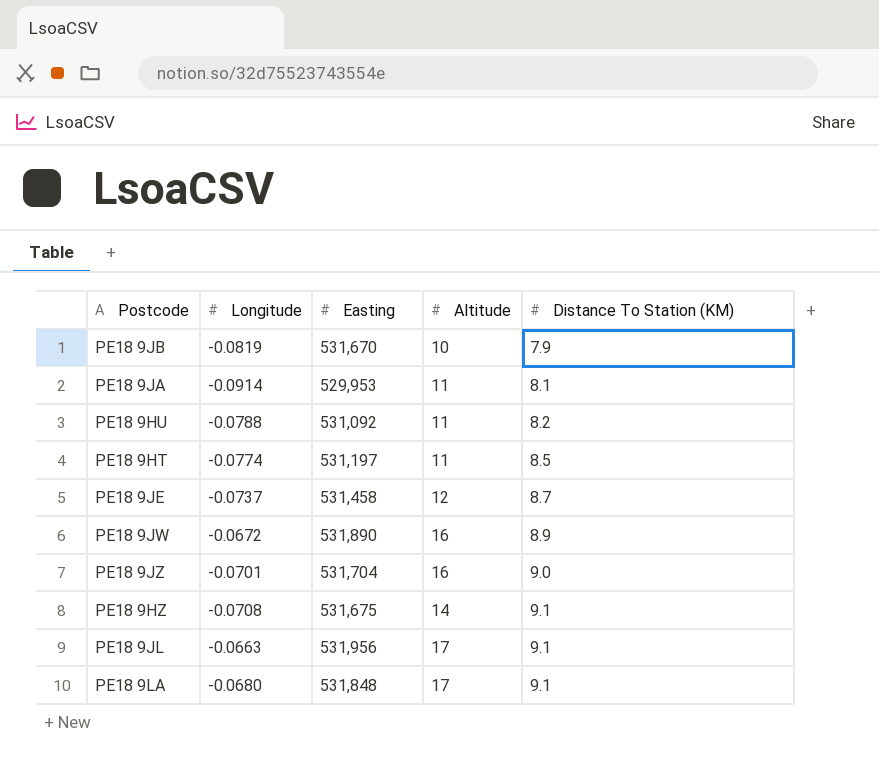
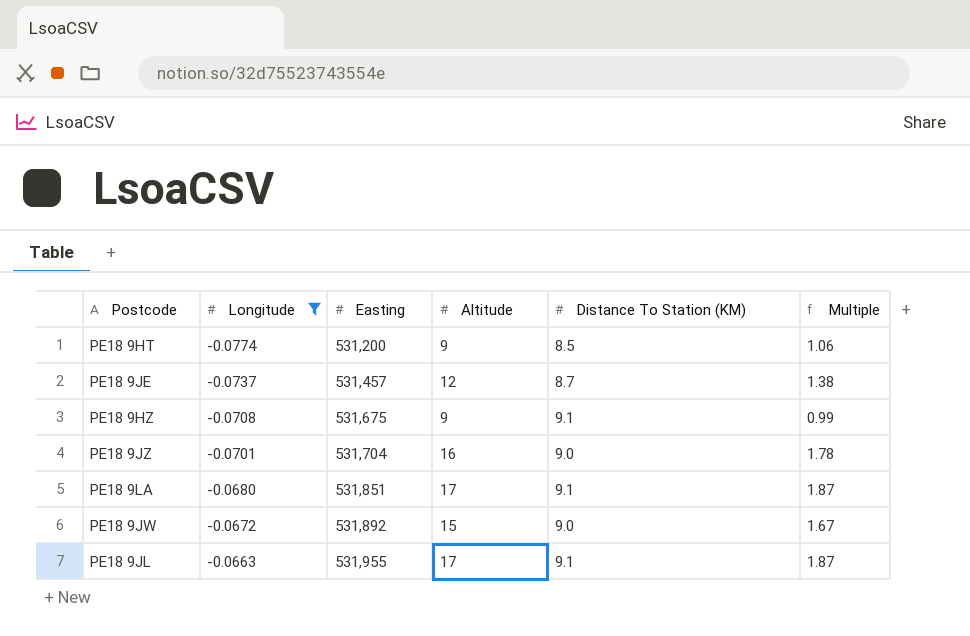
filter: none -> Longitude >= -0.0774
row order: Distance To Station (KM) ascending -> Longitude ascending
column Multiple | formula: none -> [Altitude] / [Distance To Station (KM)]
PE18 9HT | Easting: 531,197 -> 531,200
PE18 9HT | Altitude: 11 -> 9
PE18 9JE | Easting: 531,458 -> 531,457
PE18 9HZ | Altitude: 14 -> 9
PE18 9LA | Easting: 531,848 -> 531,851
PE18 9JW | Easting: 531,890 -> 531,892
PE18 9JW | Altitude: 16 -> 15
PE18 9JW | Distance To Station (KM): 8.9 -> 9.0
PE18 9JL | Easting: 531,956 -> 531,955

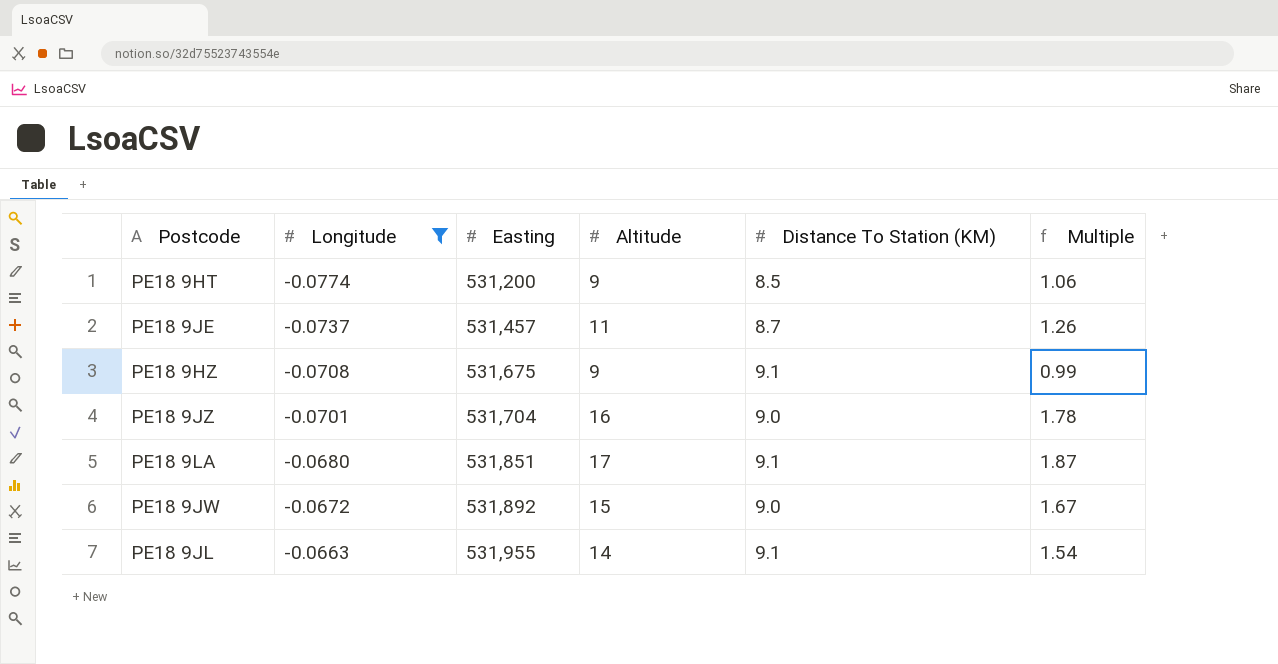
PE18 9JE | Altitude: 12 -> 11
PE18 9JE | Multiple: 1.38 -> 1.26
PE18 9JL | Altitude: 17 -> 14
PE18 9JL | Multiple: 1.87 -> 1.54

